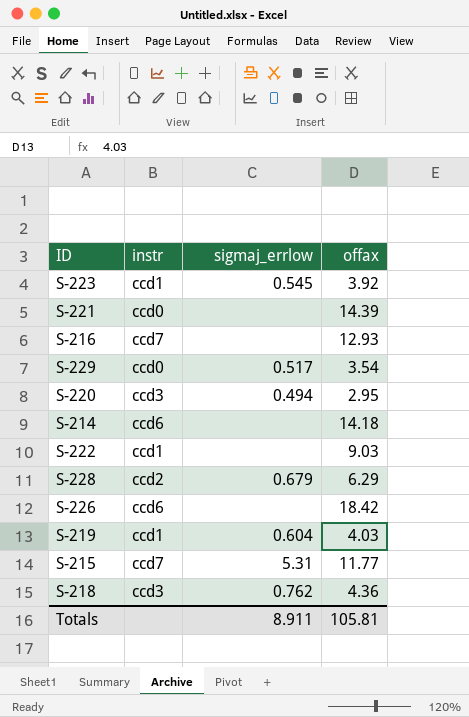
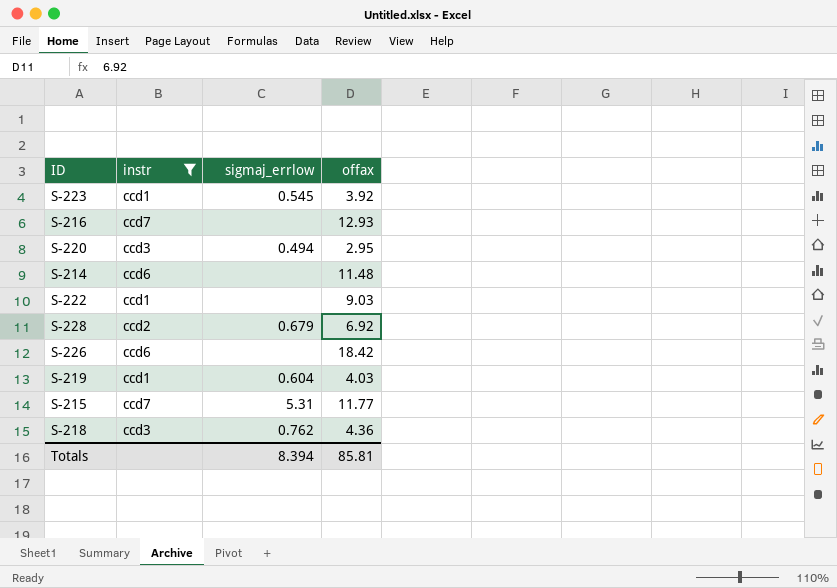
filter: none -> instr != ccd0
S-214 | offax: 14.18 -> 11.48
S-228 | offax: 6.29 -> 6.92
Totals | sigmaj_errlow: 8.911 -> 8.394
Totals | offax: 105.81 -> 85.81

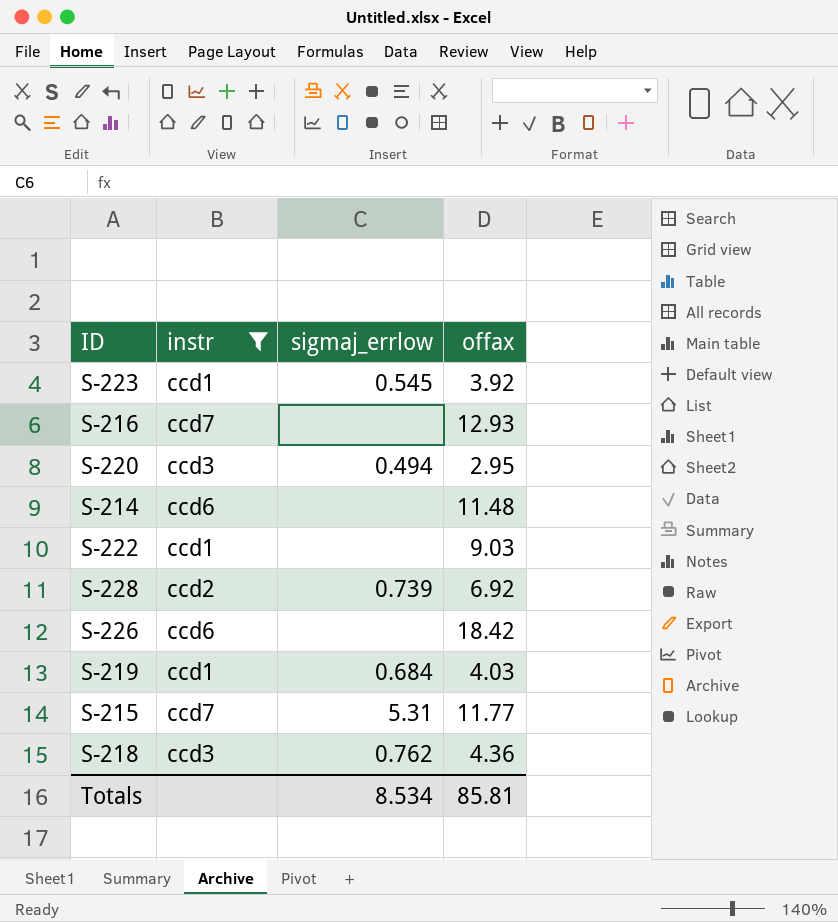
S-228 | sigmaj_errlow: 0.679 -> 0.739
S-219 | sigmaj_errlow: 0.604 -> 0.684
Totals | sigmaj_errlow: 8.394 -> 8.534

